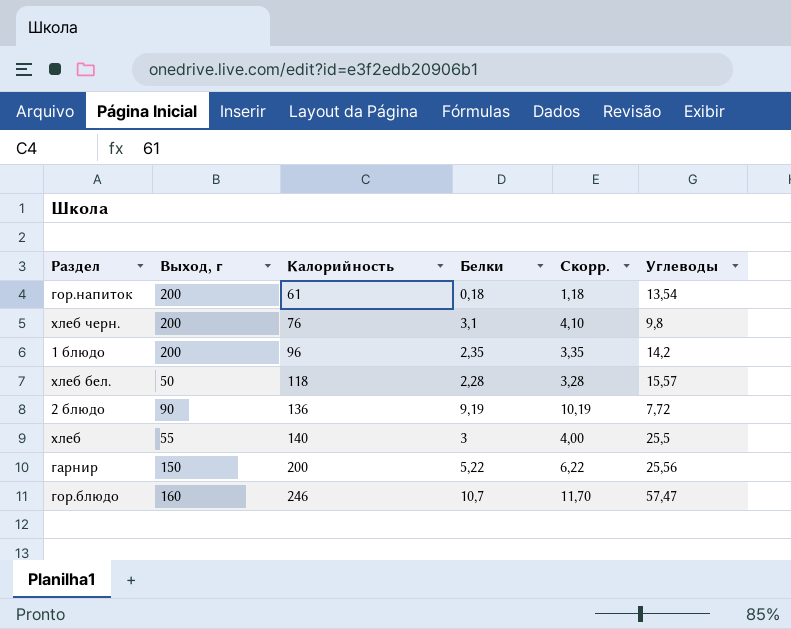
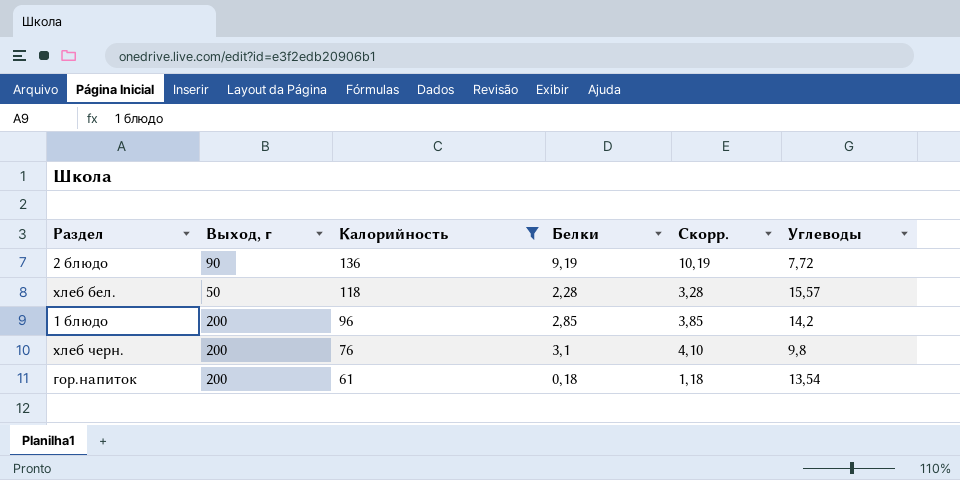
filter: none -> Калорийность <= 136
row order: Калорийность ascending -> Калорийность descending
1 блюдо | Белки: 2,35 -> 2,85
1 блюдо | Скорр.: 3,35 -> 3,85

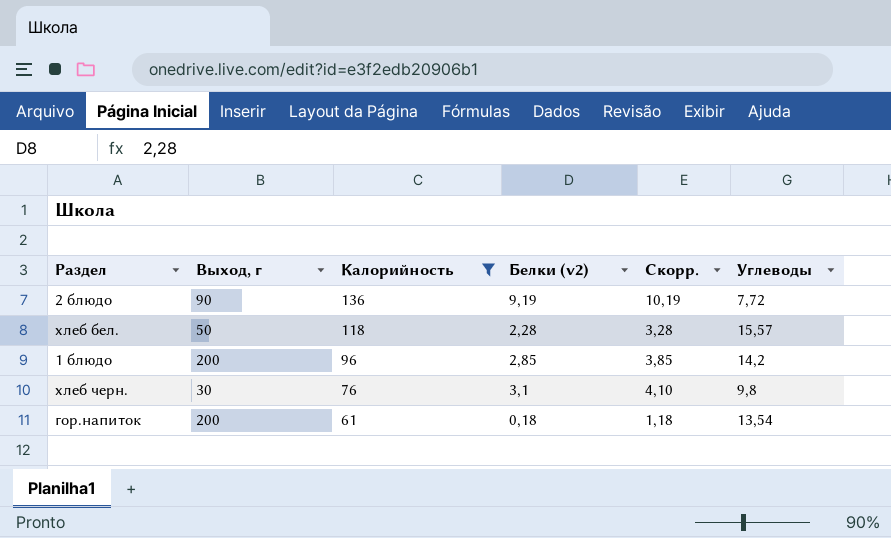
column name: Белки -> Белки (v2)
хлеб черн. | Выход, г: 200 -> 30

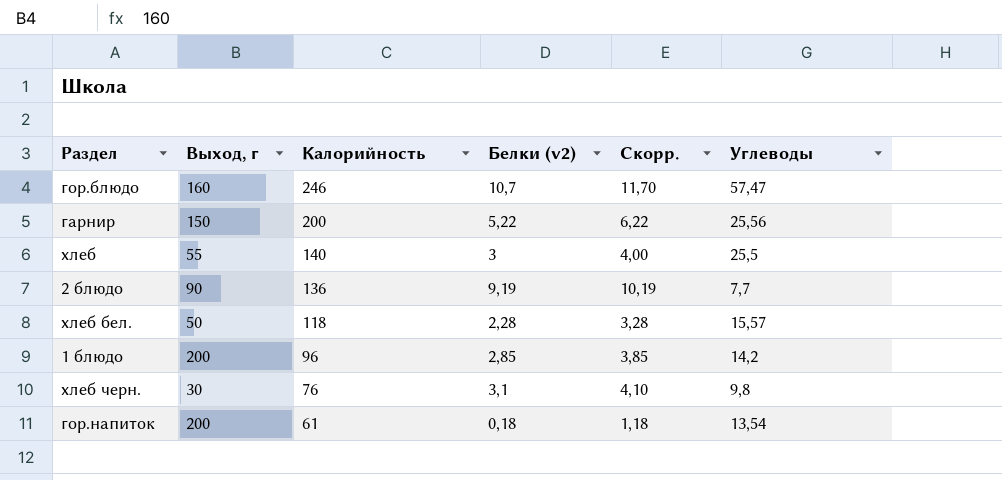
filter: Калорийность <= 136 -> none
2 блюдо | Углеводы: 7,72 -> 7,7

